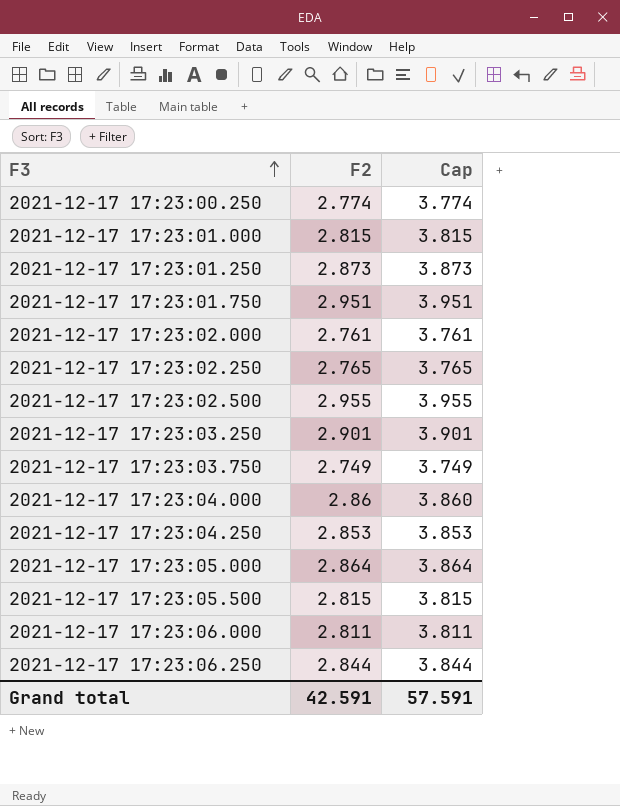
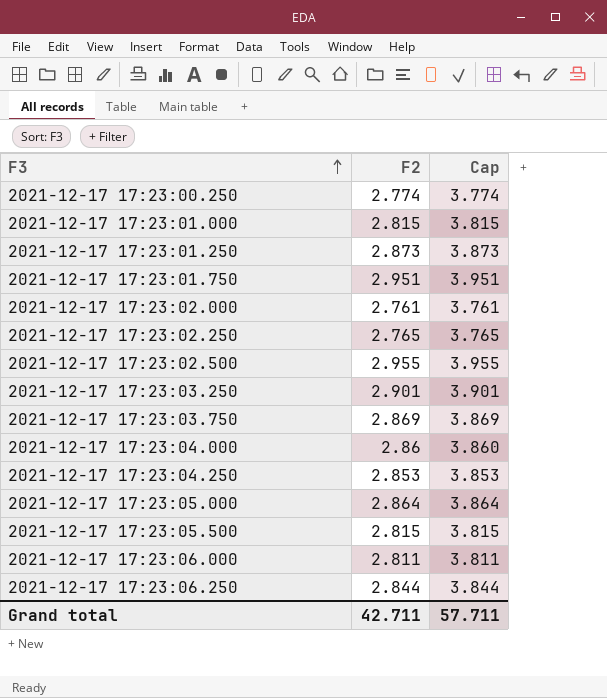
2021-12-17 17:23:03.750 | F2: 2.749 -> 2.869
2021-12-17 17:23:03.750 | Cap: 3.749 -> 3.869
Grand total | F2: 42.591 -> 42.711
Grand total | Cap: 57.591 -> 57.711

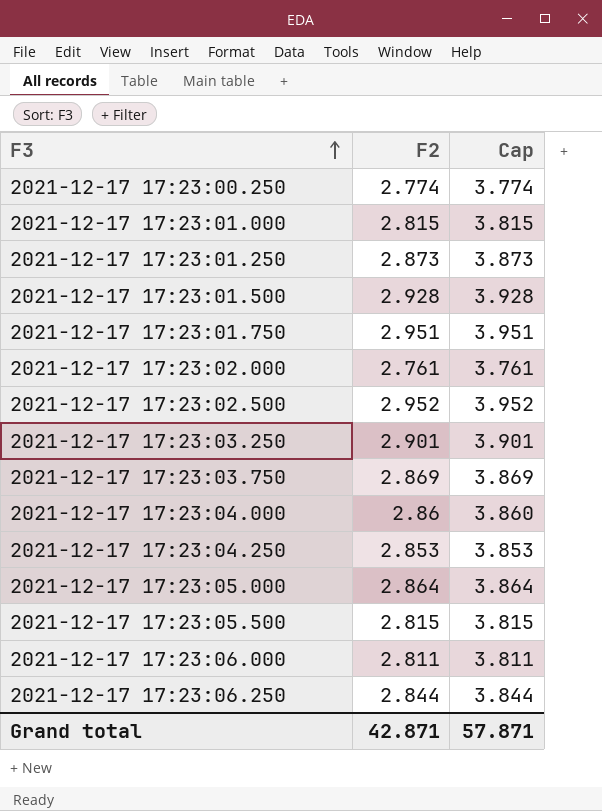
row 2021-12-17 17:23:02.250: 2.765 | 3.765 -> none
row 2021-12-17 17:23:01.500: none -> 2.928 | 3.928
2021-12-17 17:23:02.500 | F2: 2.955 -> 2.952
2021-12-17 17:23:02.500 | Cap: 3.955 -> 3.952
Grand total | F2: 42.711 -> 42.871
Grand total | Cap: 57.711 -> 57.871

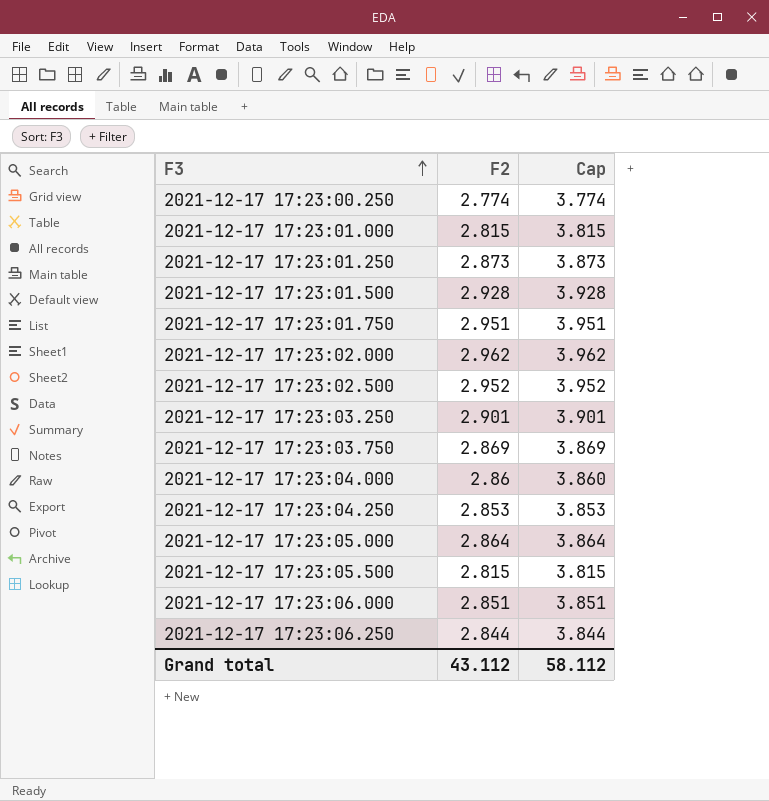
2021-12-17 17:23:02.000 | F2: 2.761 -> 2.962
2021-12-17 17:23:02.000 | Cap: 3.761 -> 3.962
2021-12-17 17:23:06.000 | F2: 2.811 -> 2.851
2021-12-17 17:23:06.000 | Cap: 3.811 -> 3.851
Grand total | F2: 42.871 -> 43.112
Grand total | Cap: 57.871 -> 58.112

